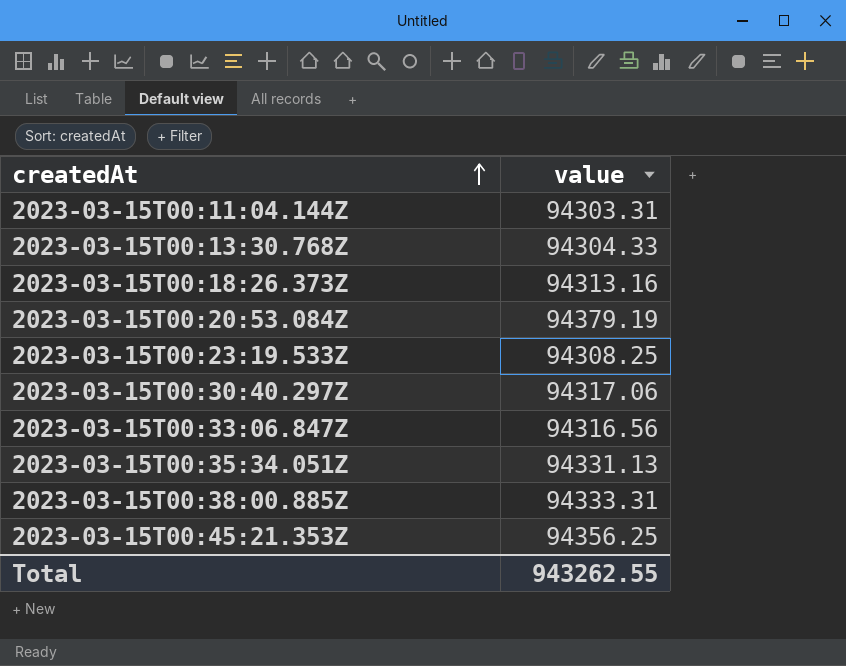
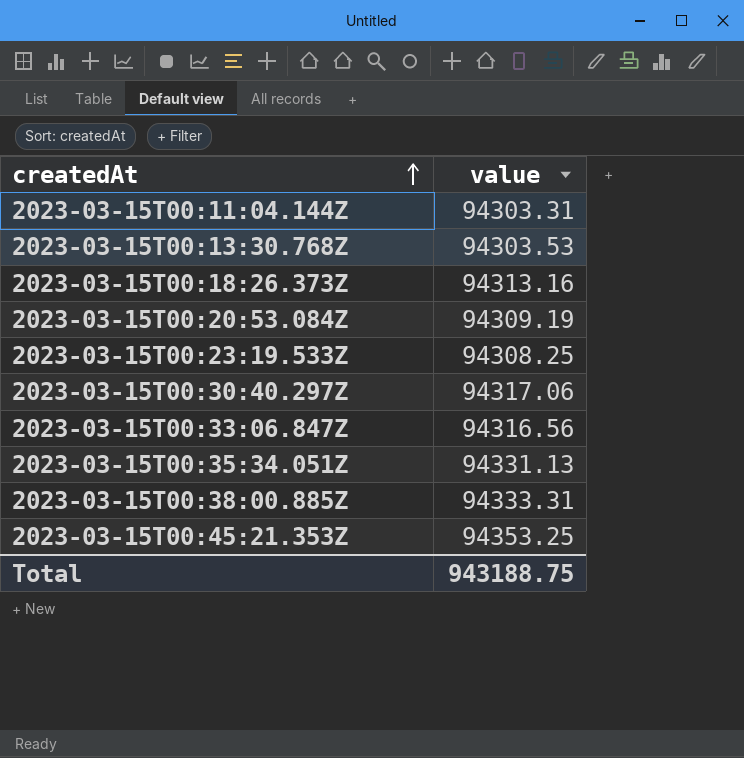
2023-03-15T00:13:30.768Z | value: 94304.33 -> 94303.53
2023-03-15T00:20:53.084Z | value: 94379.19 -> 94309.19
2023-03-15T00:45:21.353Z | value: 94356.25 -> 94353.25
Total | value: 943262.55 -> 943188.75

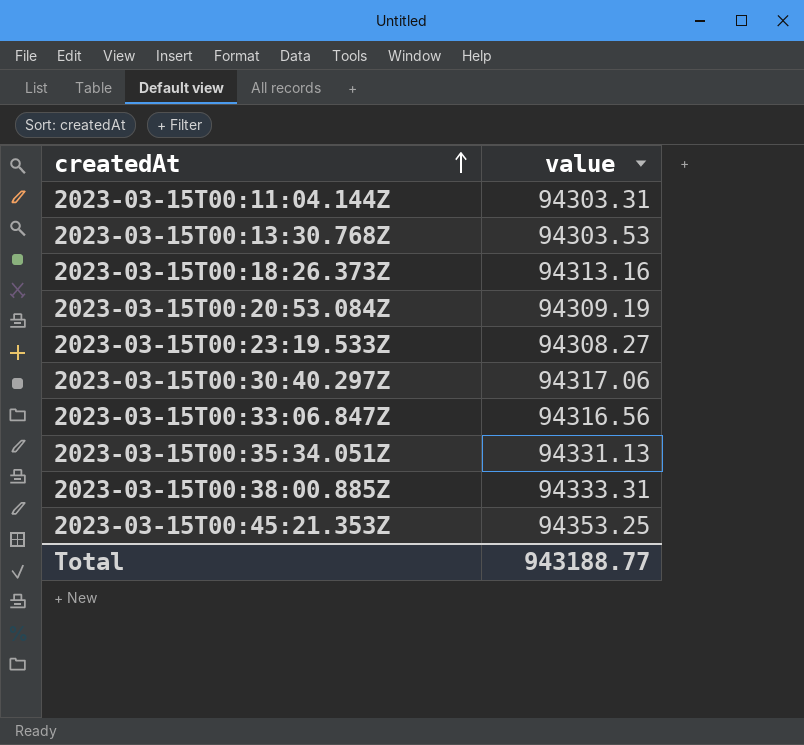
2023-03-15T00:23:19.533Z | value: 94308.25 -> 94308.27
Total | value: 943188.75 -> 943188.77

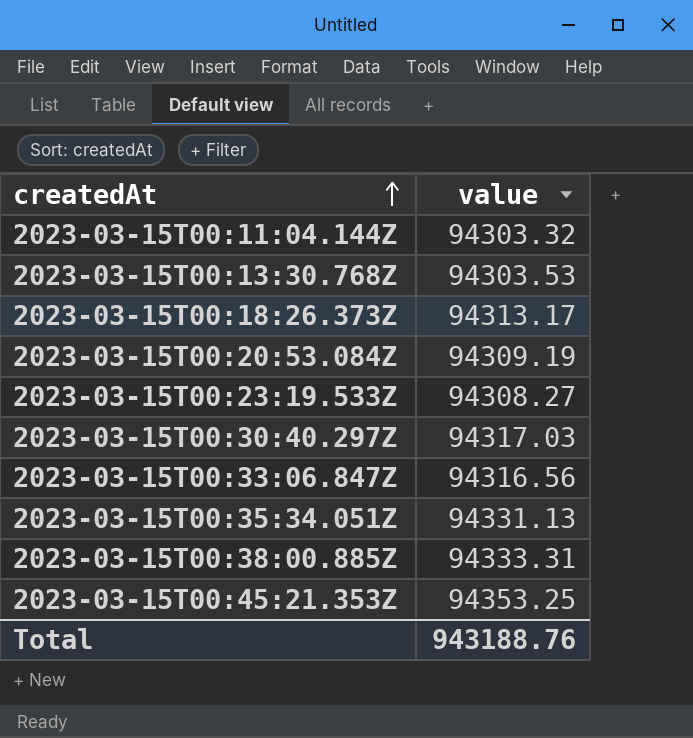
2023-03-15T00:11:04.144Z | value: 94303.31 -> 94303.32
2023-03-15T00:18:26.373Z | value: 94313.16 -> 94313.17
2023-03-15T00:30:40.297Z | value: 94317.06 -> 94317.03
Total | value: 943188.77 -> 943188.76

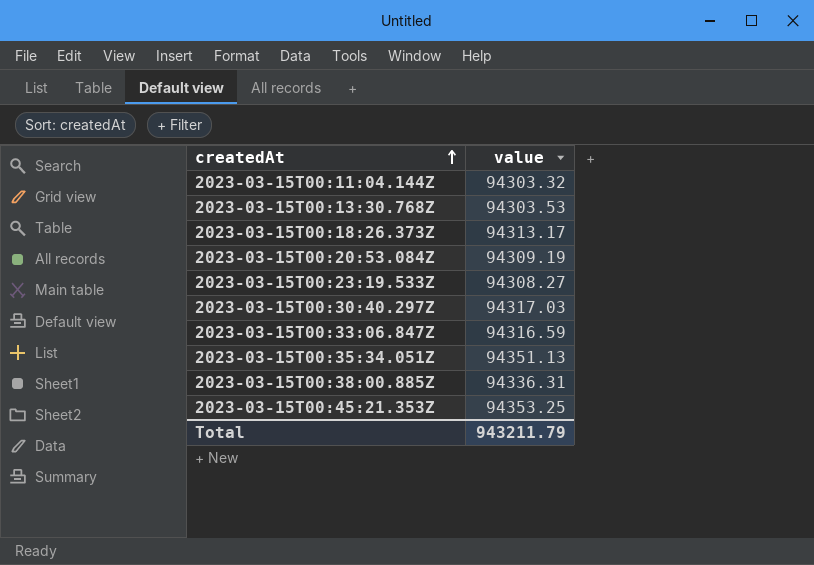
2023-03-15T00:33:06.847Z | value: 94316.56 -> 94316.59
2023-03-15T00:35:34.051Z | value: 94331.13 -> 94351.13
2023-03-15T00:38:00.885Z | value: 94333.31 -> 94336.31
Total | value: 943188.76 -> 943211.79

